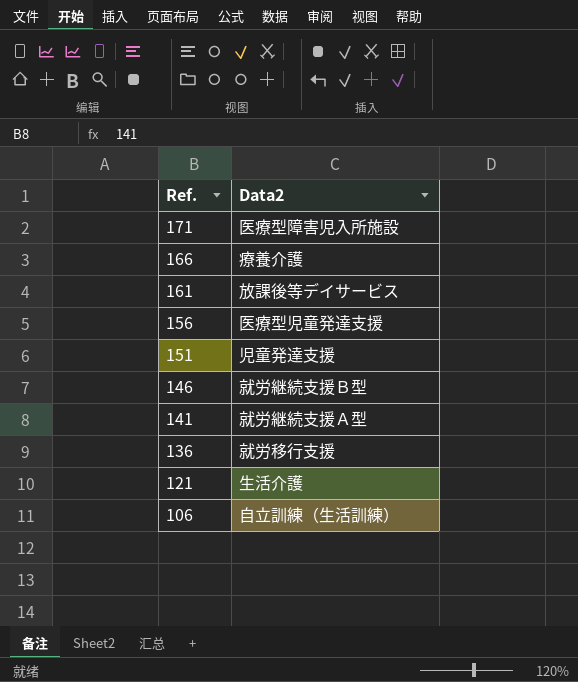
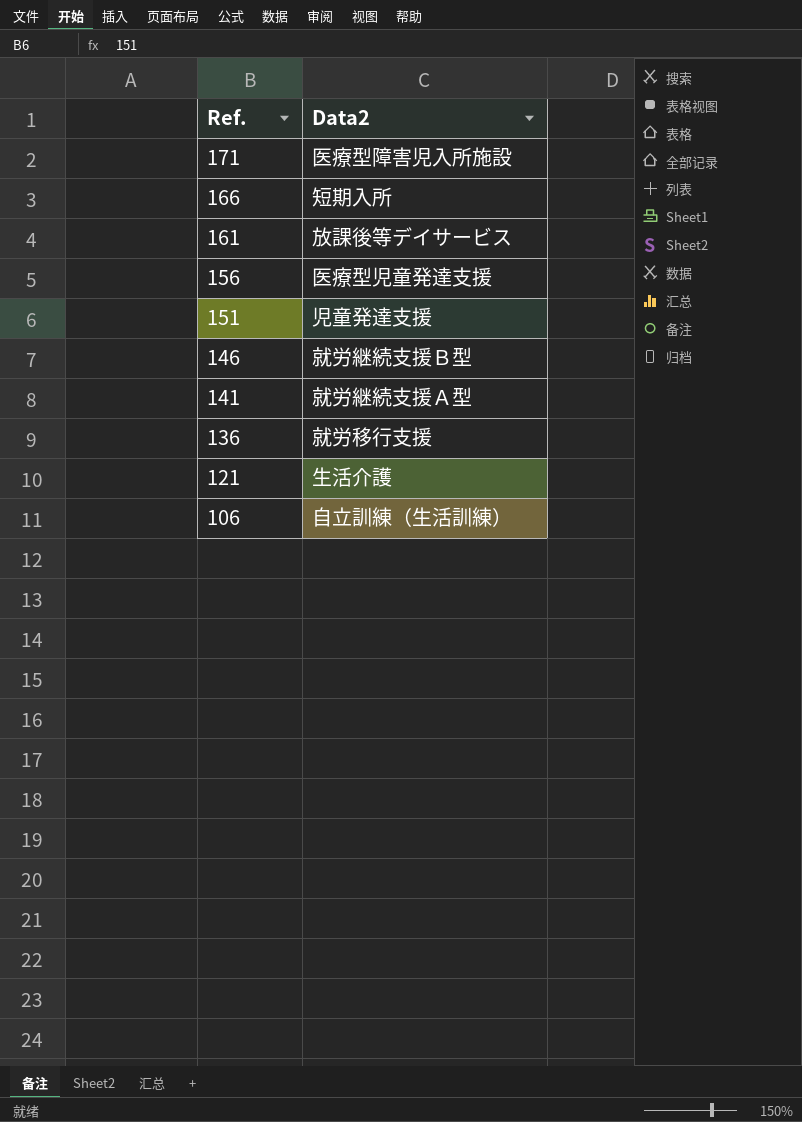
166 | Data2: 療養介護 -> 短期入所

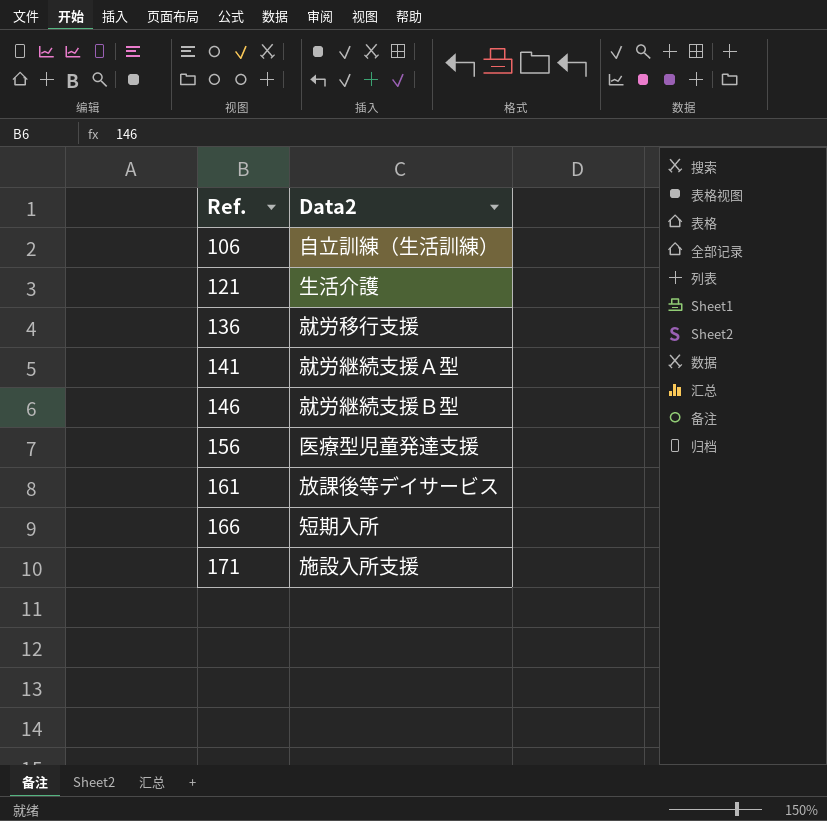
row order: Ref. descending -> Ref. ascending
row 151: 児童発達支援 -> none
171 | Data2: 医療型障害児入所施設 -> 施設入所支援

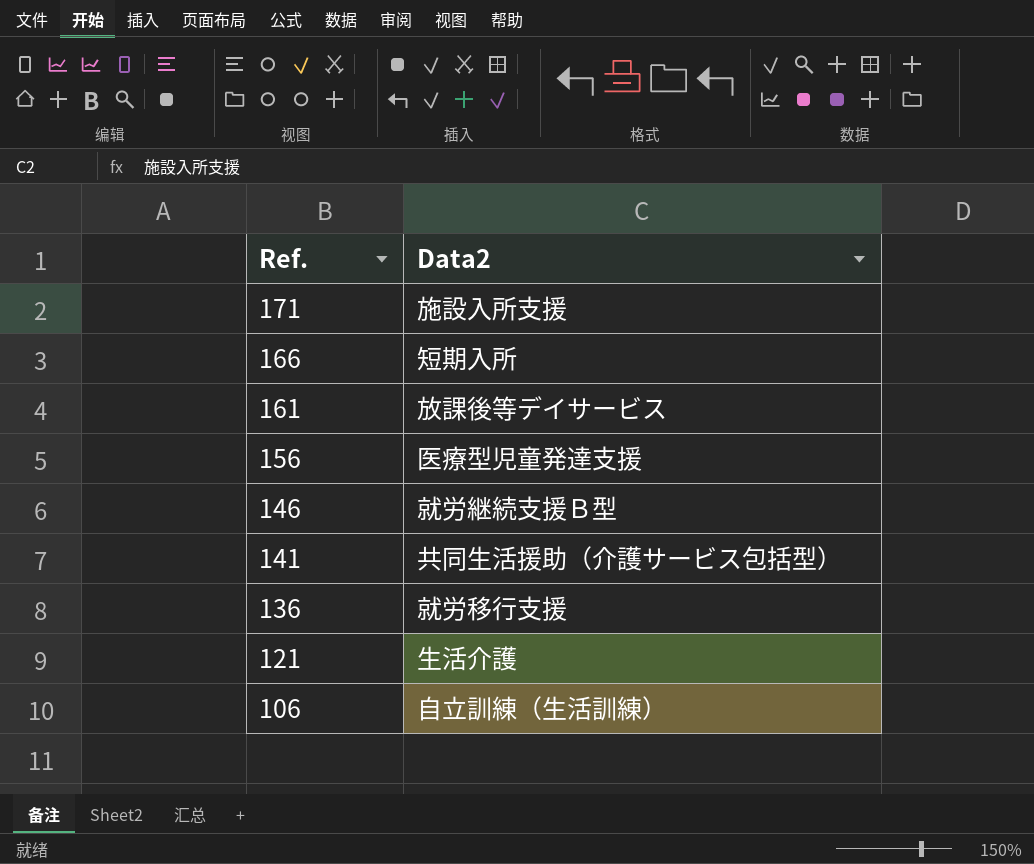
row order: Ref. ascending -> Ref. descending
141 | Data2: 就労継続支援Ａ型 -> 共同生活援助（介護サービス包括型）

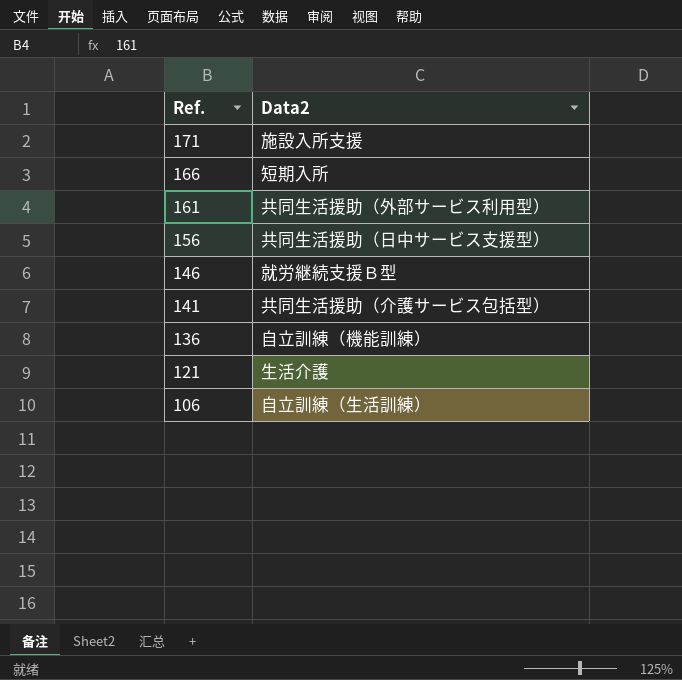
161 | Data2: 放課後等デイサービス -> 共同生活援助（外部サービス利用型）
156 | Data2: 医療型児童発達支援 -> 共同生活援助（日中サービス支援型）
136 | Data2: 就労移行支援 -> 自立訓練（機能訓練）

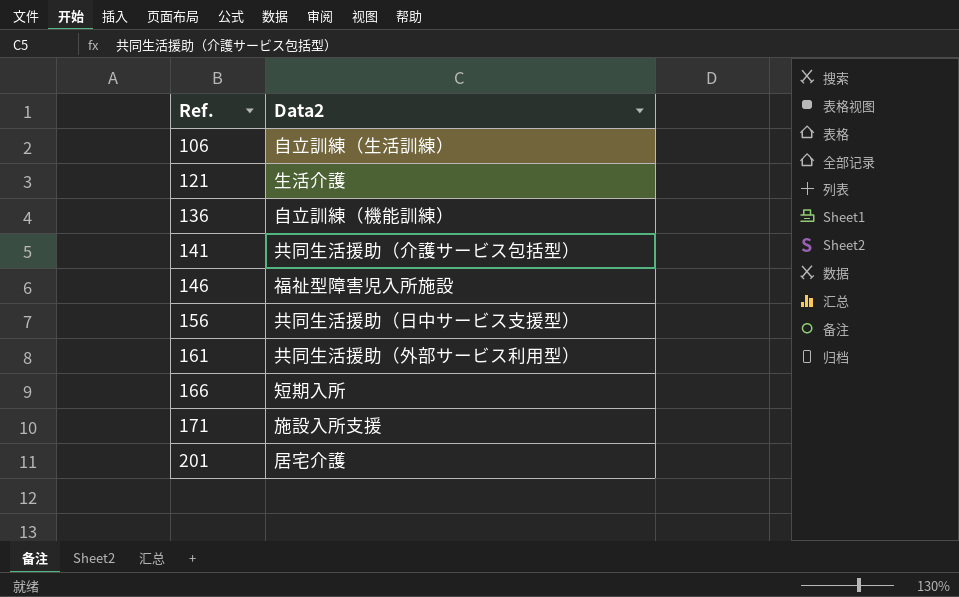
row order: Ref. descending -> Ref. ascending
146 | Data2: 就労継続支援Ｂ型 -> 福祉型障害児入所施設
row 201: none -> 居宅介護

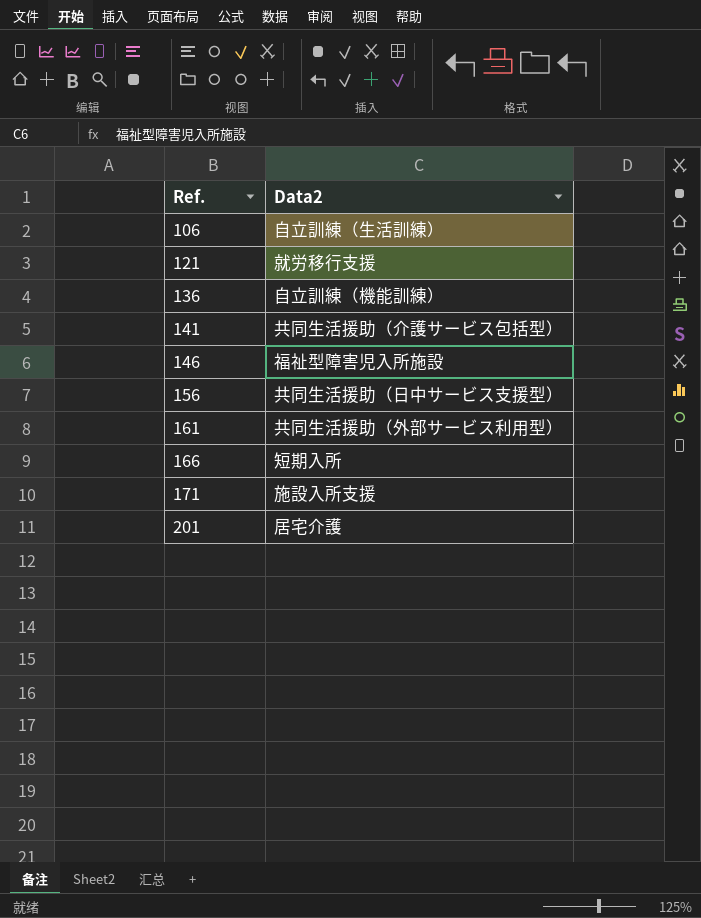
121 | Data2: 生活介護 -> 就労移行支援

